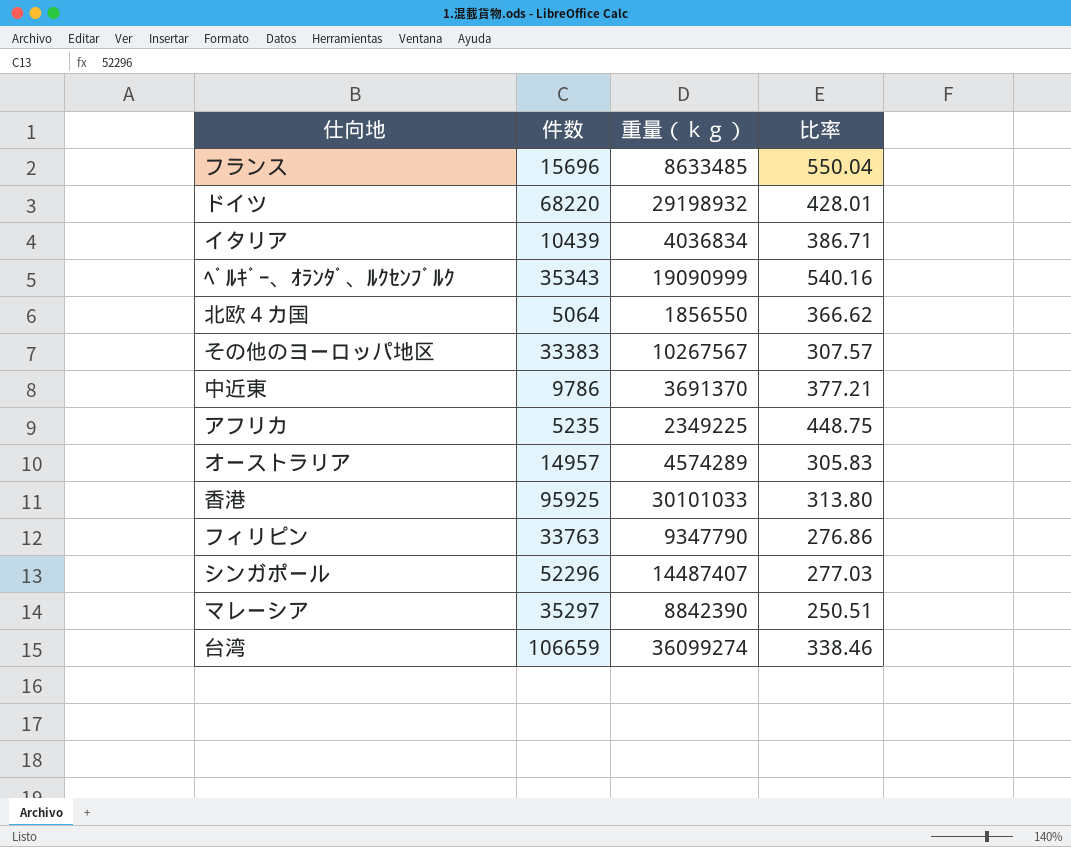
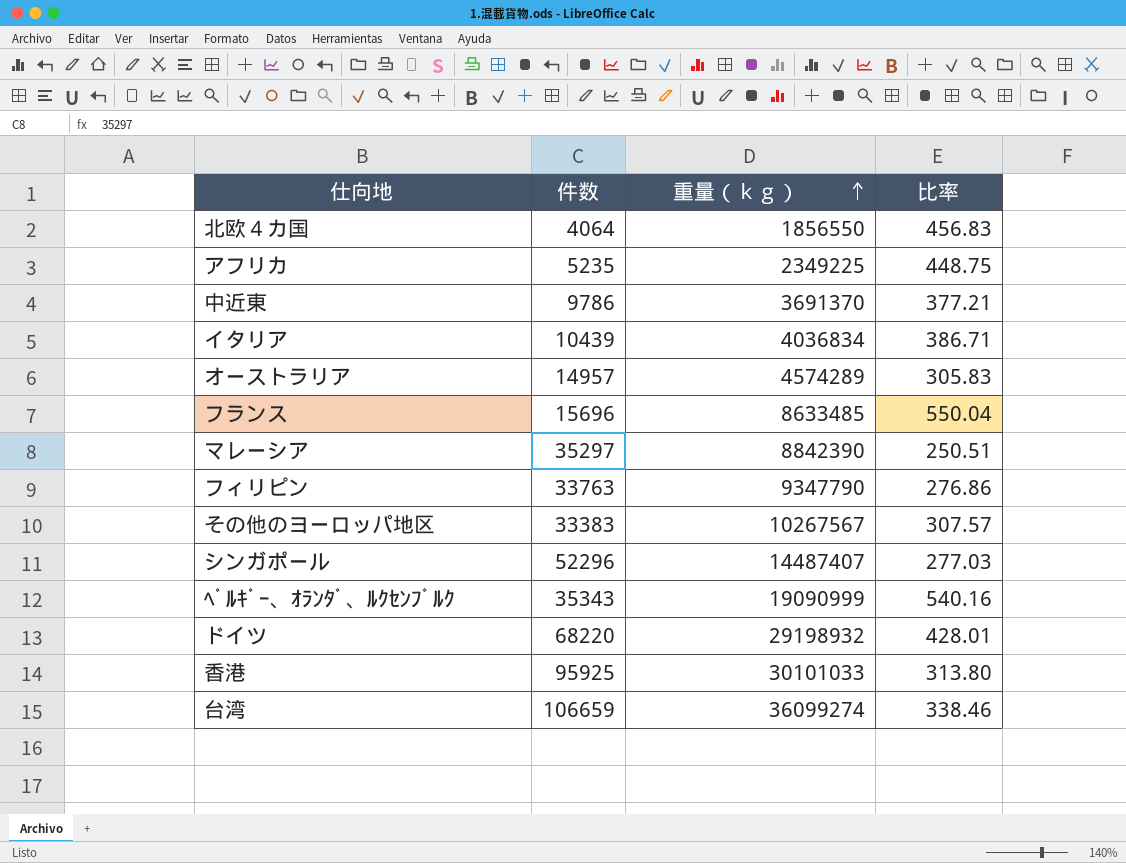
row order: none -> 重量（ｋｇ） ascending
北欧４カ国 | 件数: 5064 -> 4064
北欧４カ国 | 比率: 366.62 -> 456.83

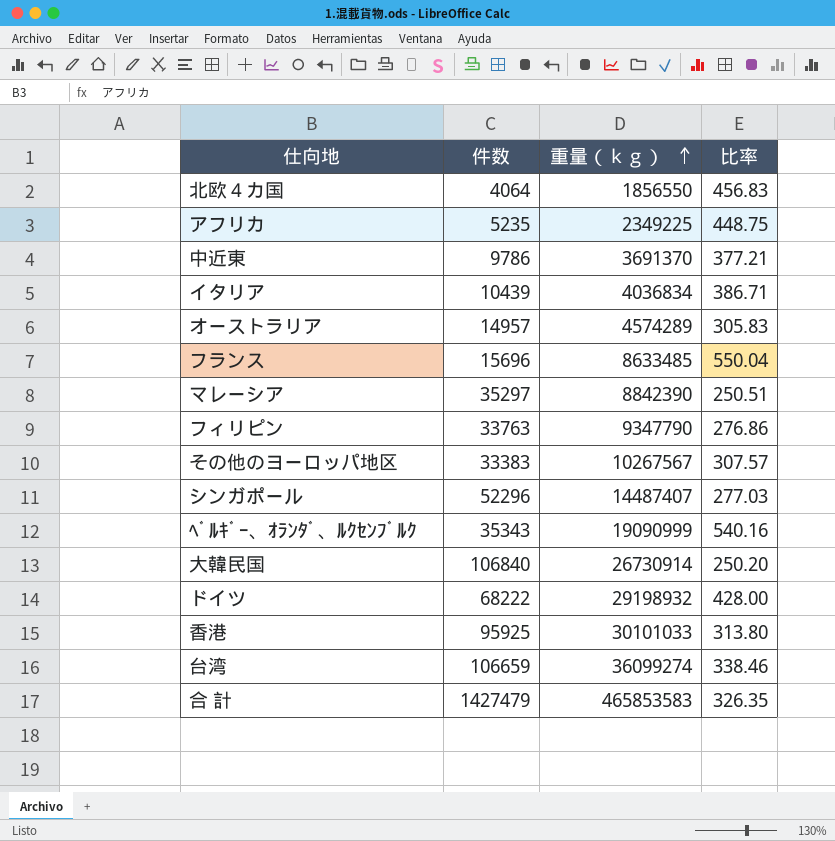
row 大韓民国: none -> 106840 | 26730914 | 250.20
ドイツ | 件数: 68220 -> 68222
ドイツ | 比率: 428.01 -> 428.00
row 合 計: none -> 1427479 | 465853583 | 326.35

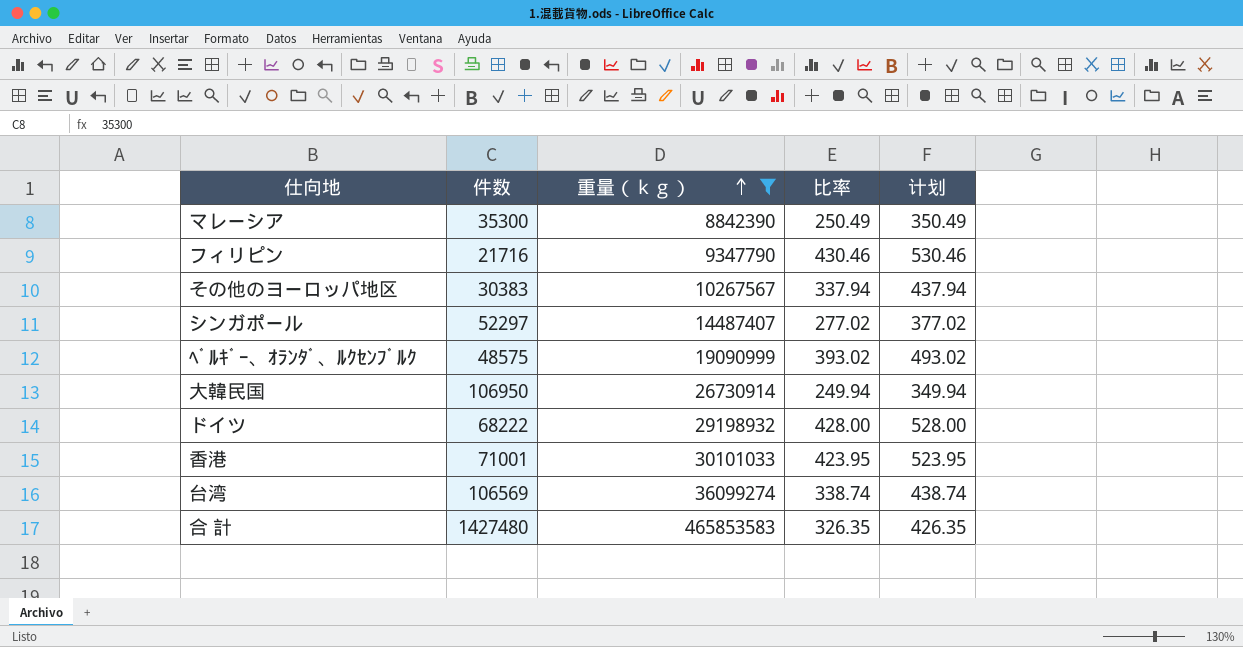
filter: none -> 重量（ｋｇ） >= 8842390
column 计划 | formula: none -> [比率] + 100
マレーシア | 件数: 35297 -> 35300
マレーシア | 比率: 250.51 -> 250.49
フィリピン | 件数: 33763 -> 21716
フィリピン | 比率: 276.86 -> 430.46
その他のヨーロッパ地区 | 件数: 33383 -> 30383
その他のヨーロッパ地区 | 比率: 307.57 -> 337.94
シンガポール | 件数: 52296 -> 52297
シンガポール | 比率: 277.03 -> 277.02
ﾍﾞﾙｷﾞｰ、ｵﾗﾝﾀﾞ、ﾙｸｾﾝﾌﾞﾙｸ | 件数: 35343 -> 48575
ﾍﾞﾙｷﾞｰ、ｵﾗﾝﾀﾞ、ﾙｸｾﾝﾌﾞﾙｸ | 比率: 540.16 -> 393.02
大韓民国 | 件数: 106840 -> 106950
大韓民国 | 比率: 250.20 -> 249.94
香港 | 件数: 95925 -> 71001
香港 | 比率: 313.80 -> 423.95
台湾 | 件数: 106659 -> 106569
台湾 | 比率: 338.46 -> 338.74
合 計 | 件数: 1427479 -> 1427480

